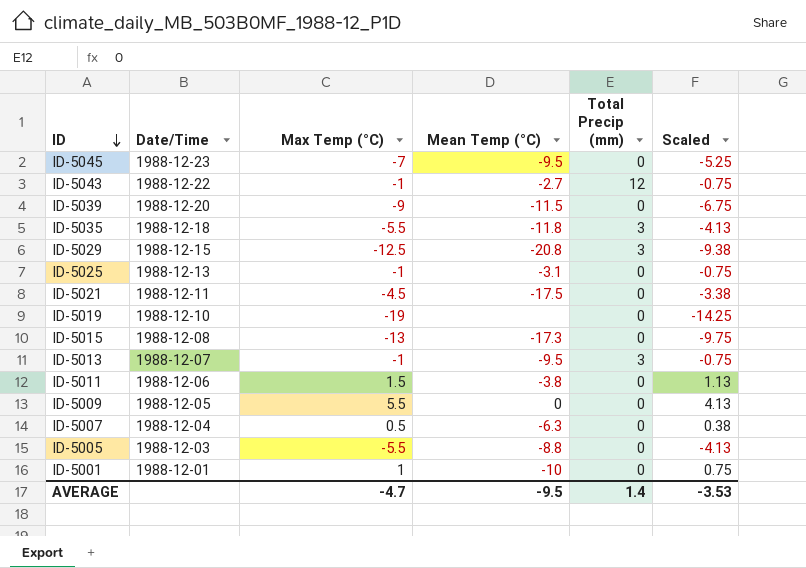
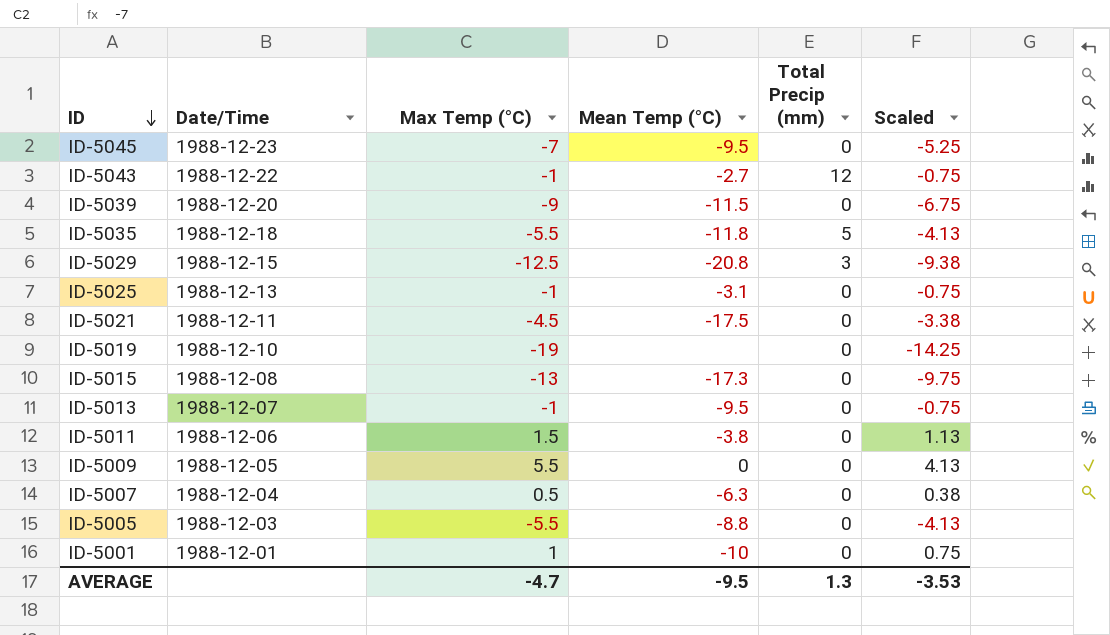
ID-5035 | Total Precip (mm): 3 -> 5
ID-5013 | Total Precip (mm): 3 -> 0
AVERAGE | Total Precip (mm): 1.4 -> 1.3

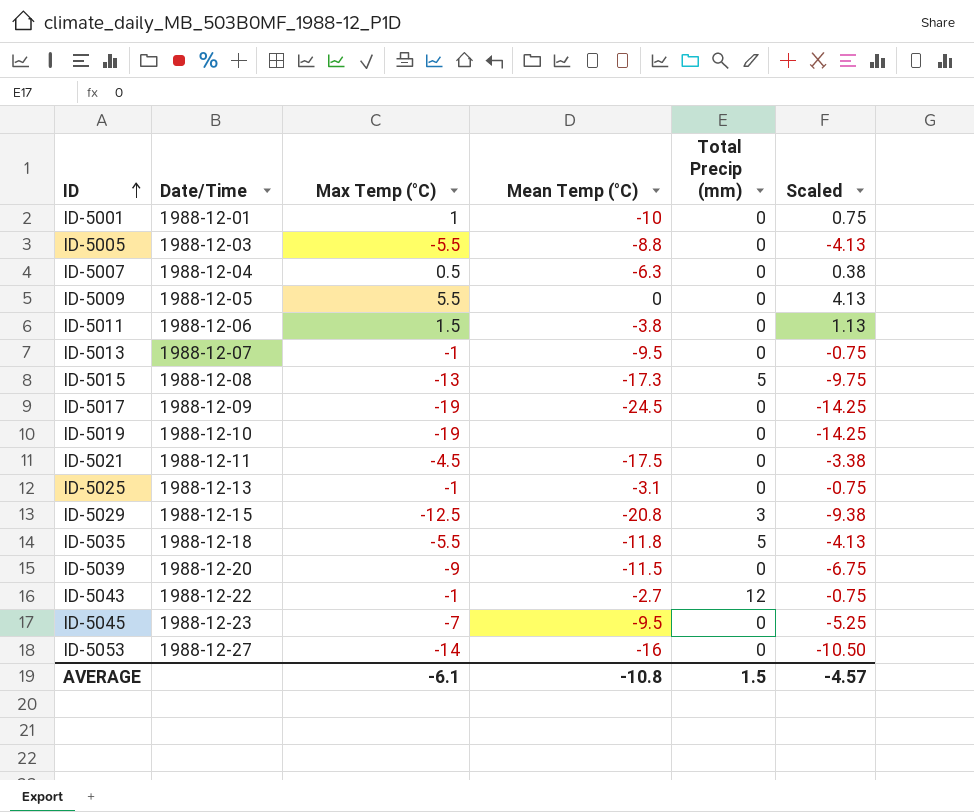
row order: ID descending -> ID ascending
ID-5015 | Total Precip (mm): 0 -> 5
row ID-5017: none -> 1988-12-09 | -19 | -24.5 | 0 | -14.25
row ID-5053: none -> 1988-12-27 | -14 | -16 | 0 | -10.50
AVERAGE | Max Temp (°C): -4.7 -> -6.1
AVERAGE | Mean Temp (°C): -9.5 -> -10.8
AVERAGE | Total Precip (mm): 1.3 -> 1.5
AVERAGE | Scaled: -3.53 -> -4.57

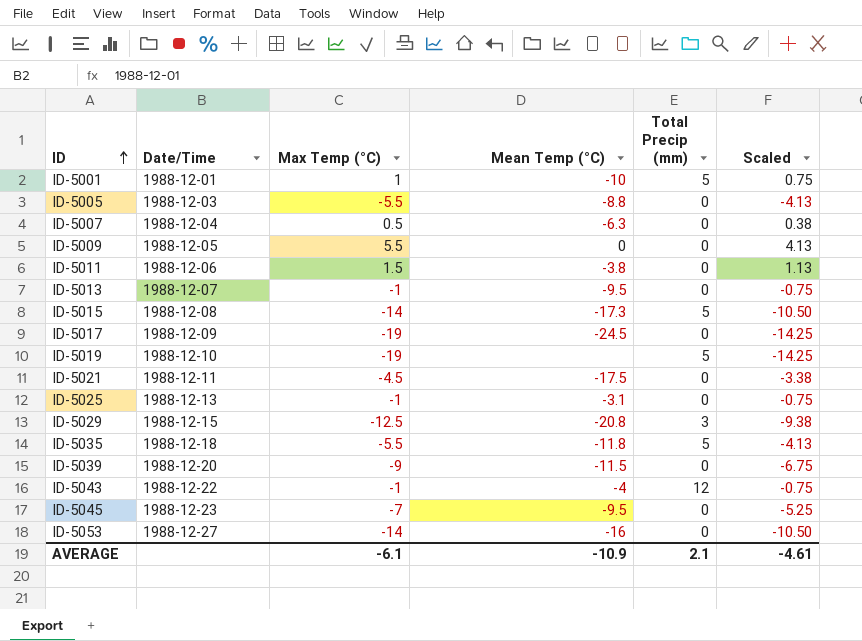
ID-5001 | Total Precip (mm): 0 -> 5
ID-5015 | Max Temp (°C): -13 -> -14
ID-5015 | Scaled: -9.75 -> -10.50
ID-5019 | Total Precip (mm): 0 -> 5
ID-5043 | Mean Temp (°C): -2.7 -> -4
AVERAGE | Mean Temp (°C): -10.8 -> -10.9
AVERAGE | Total Precip (mm): 1.5 -> 2.1
AVERAGE | Scaled: -4.57 -> -4.61

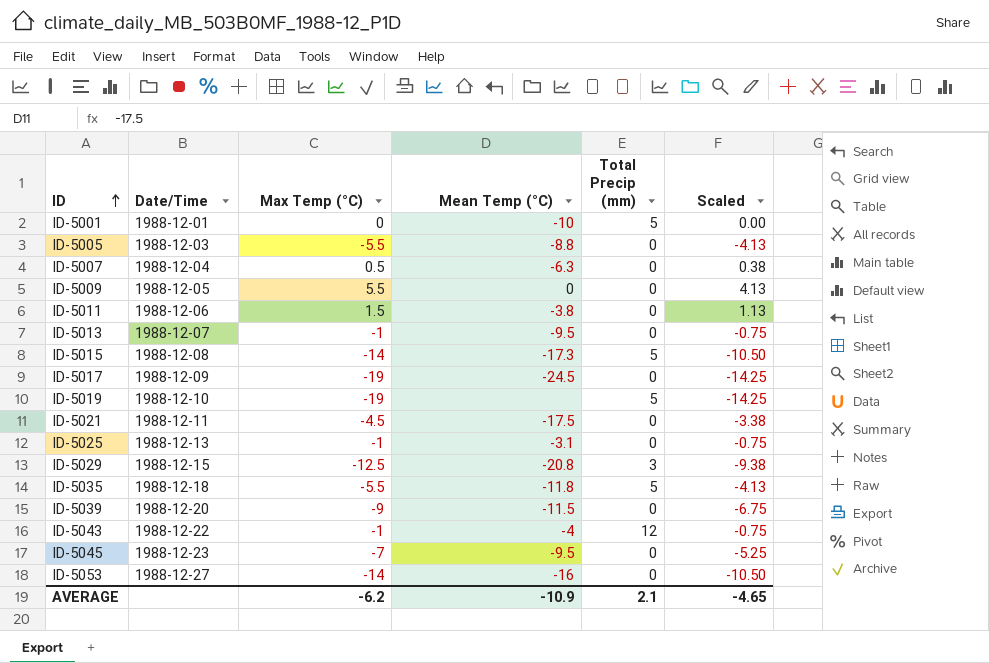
ID-5001 | Max Temp (°C): 1 -> 0
ID-5001 | Scaled: 0.75 -> 0.00
AVERAGE | Max Temp (°C): -6.1 -> -6.2
AVERAGE | Scaled: -4.61 -> -4.65

